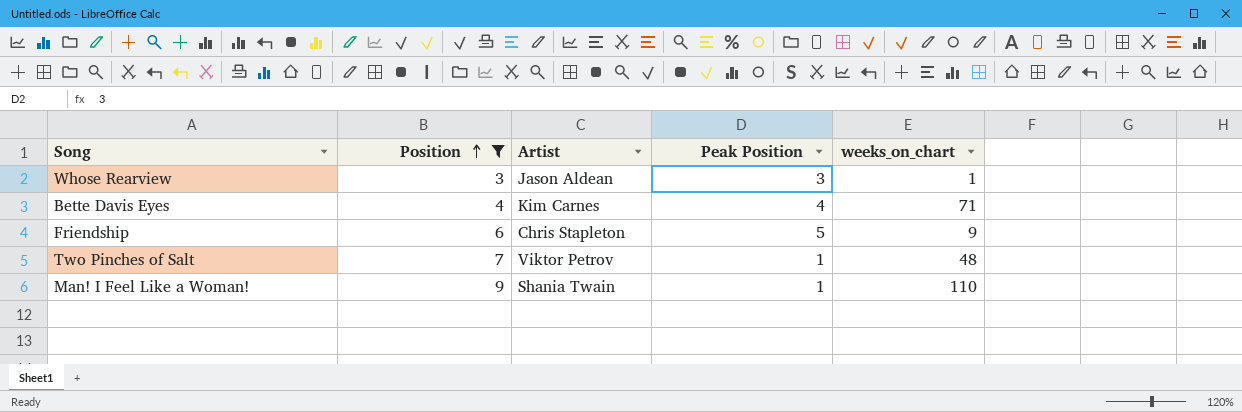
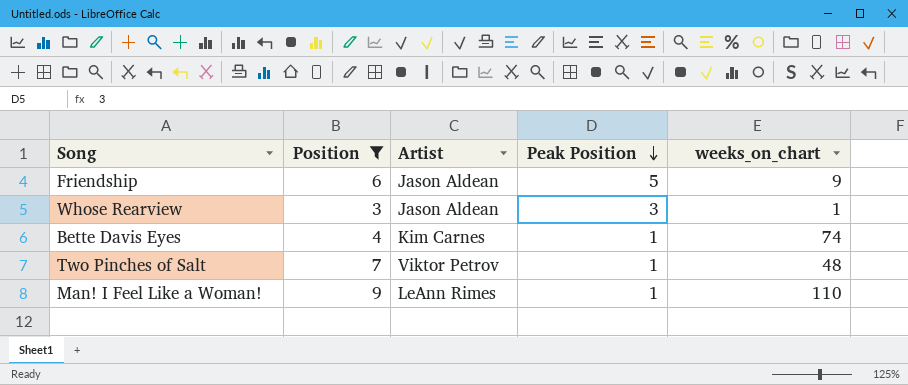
row order: Position ascending -> Peak Position descending
Friendship | Artist: Chris Stapleton -> Jason Aldean
Bette Davis Eyes | Peak Position: 4 -> 1
Bette Davis Eyes | weeks_on_chart: 71 -> 74
Man! I Feel Like a Woman! | Artist: Shania Twain -> LeAnn Rimes

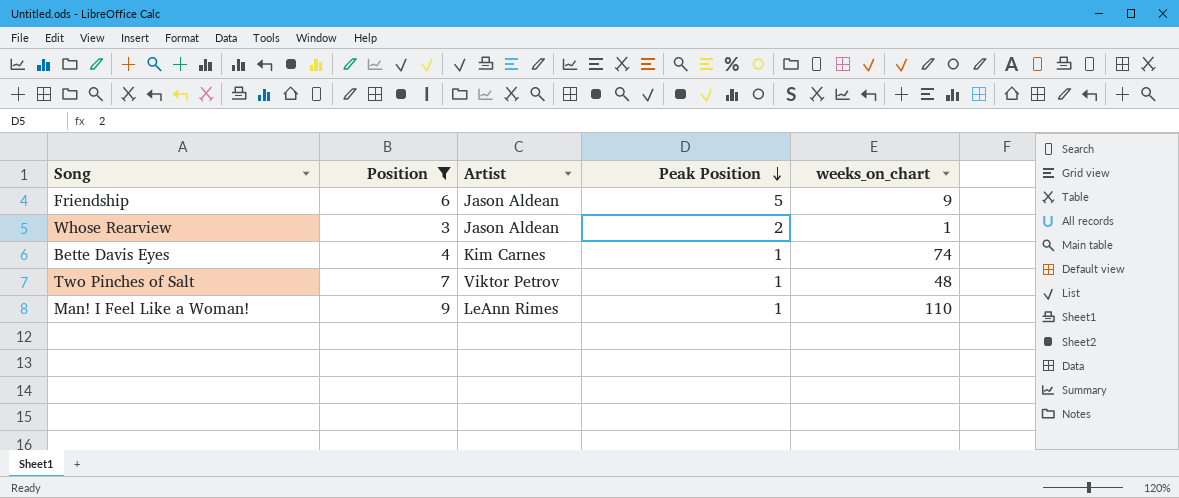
Whose Rearview | Peak Position: 3 -> 2

